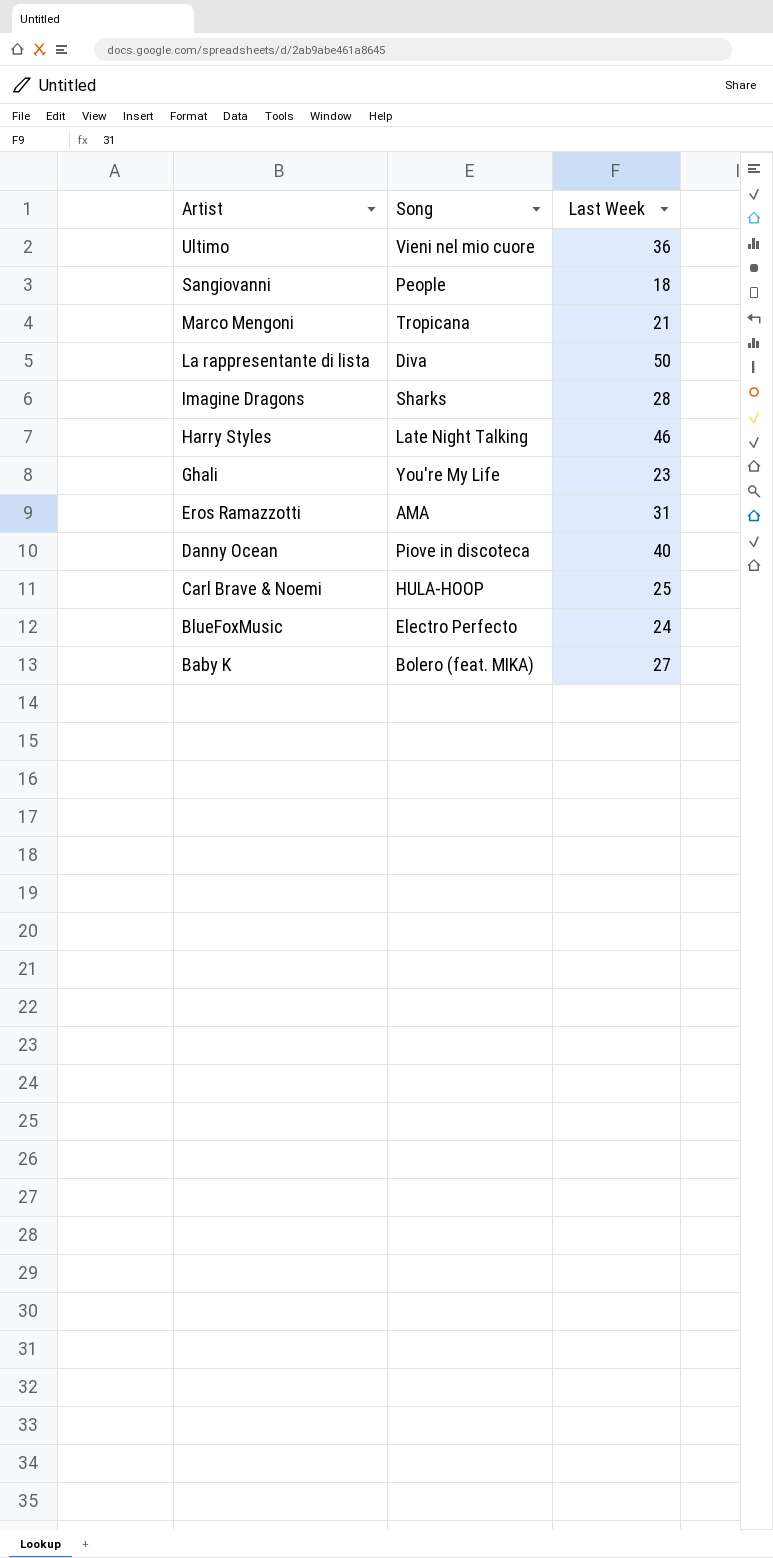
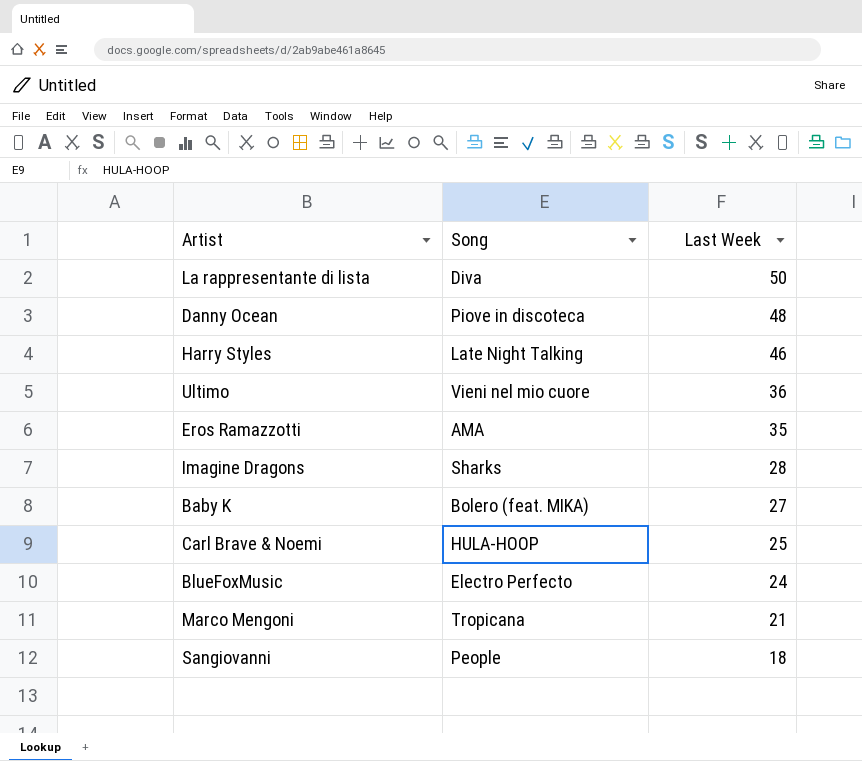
row order: Artist descending -> Last Week descending
row Ghali: You're My Life | 23 -> none
Danny Ocean | Last Week: 40 -> 48
Eros Ramazzotti | Last Week: 31 -> 35

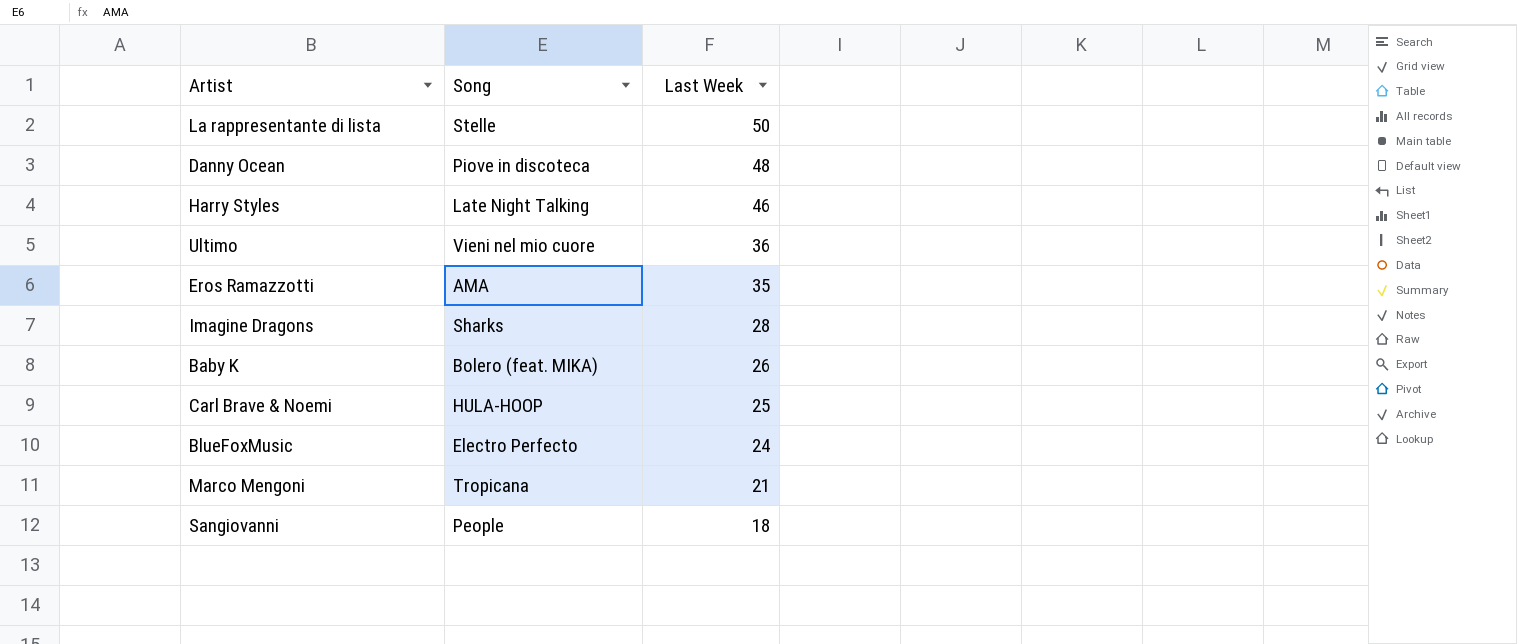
La rappresentante di lista | Song: Diva -> Stelle
Baby K | Last Week: 27 -> 26

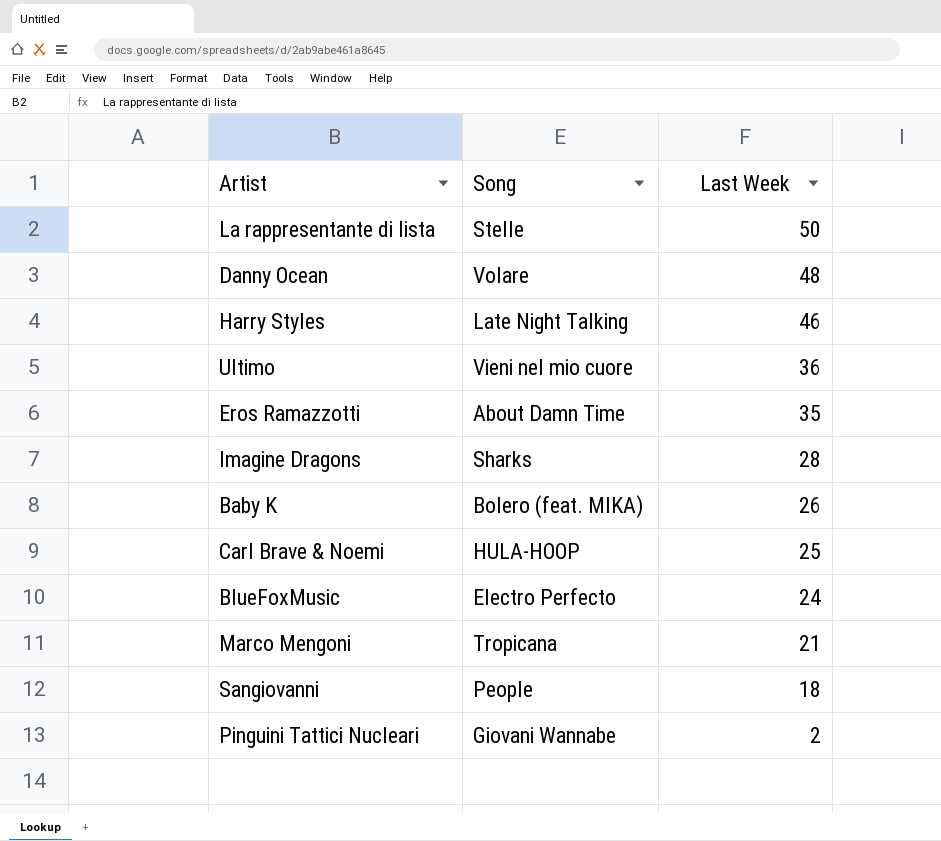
Danny Ocean | Song: Piove in discoteca -> Volare
Eros Ramazzotti | Song: AMA -> About Damn Time
row Pinguini Tattici Nucleari: none -> Giovani Wannabe | 2

